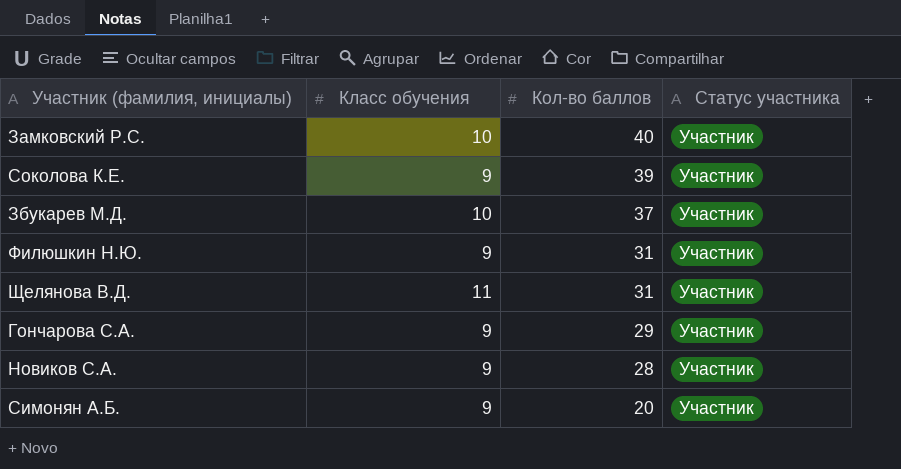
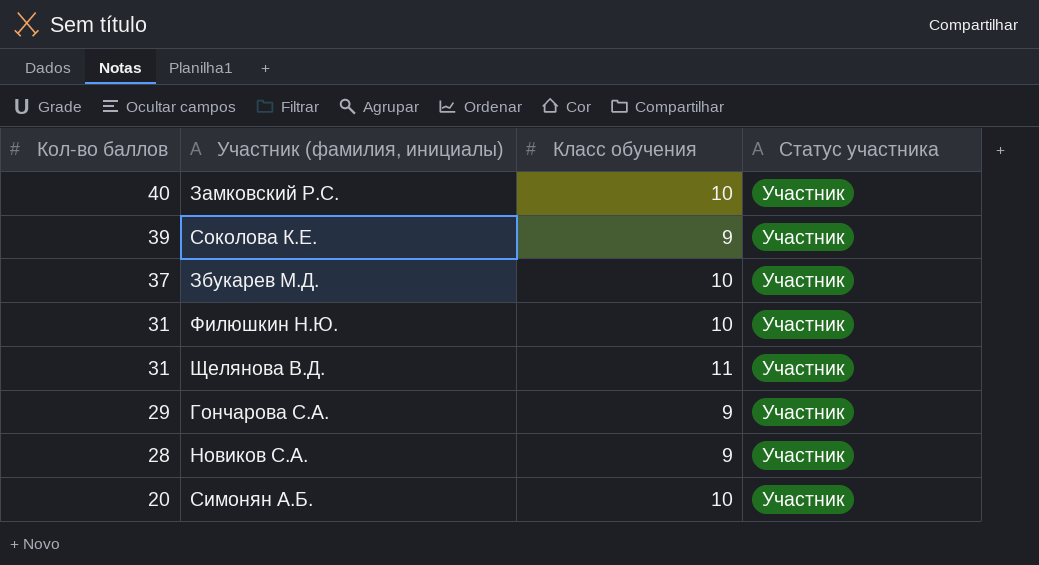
column Кол-во баллов | position: 3 -> 1
Филюшкин Н.Ю. | Класс обучения: 9 -> 10
Симонян А.Б. | Класс обучения: 9 -> 10

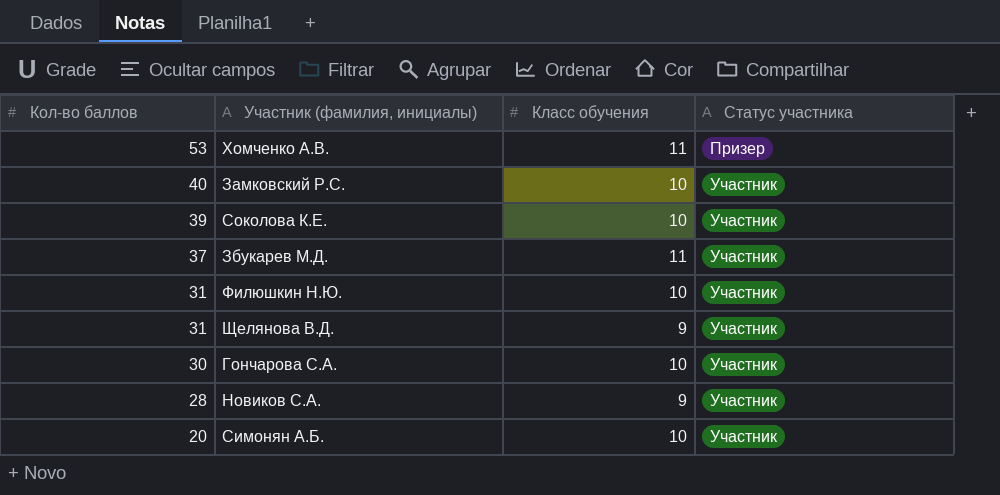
row Хомченко А.В.: none -> 53 | 11 | Призер
Соколова К.Е. | Класс обучения: 9 -> 10
Збукарев М.Д. | Класс обучения: 10 -> 11
Щелянова В.Д. | Класс обучения: 11 -> 9
Гончарова С.А. | Кол-во баллов: 29 -> 30
Гончарова С.А. | Класс обучения: 9 -> 10

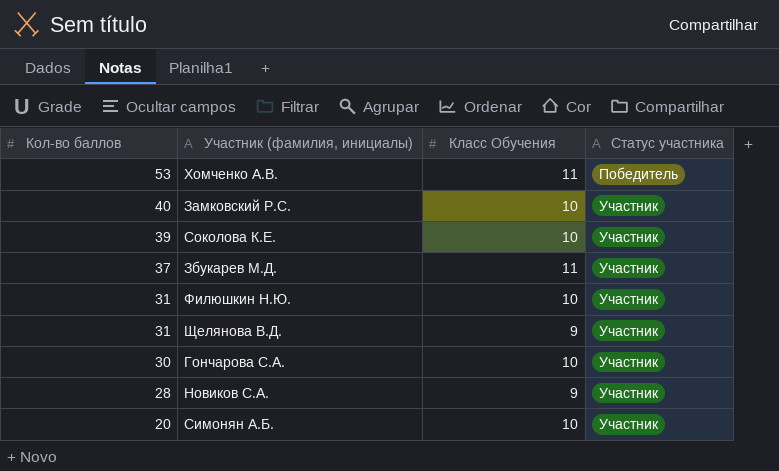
column name: Класс обучения -> Класс Обучения
Хомченко А.В. | Статус участника: Призер -> Победитель

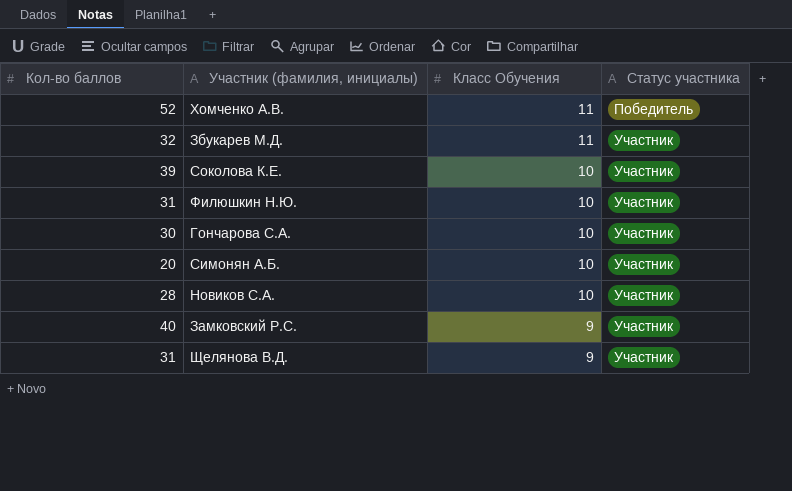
row order: Кол-во баллов descending -> Класс Обучения descending
Хомченко А.В. | Кол-во баллов: 53 -> 52
Збукарев М.Д. | Кол-во баллов: 37 -> 32
Новиков С.А. | Класс Обучения: 9 -> 10
Замковский Р.С. | Класс Обучения: 10 -> 9

